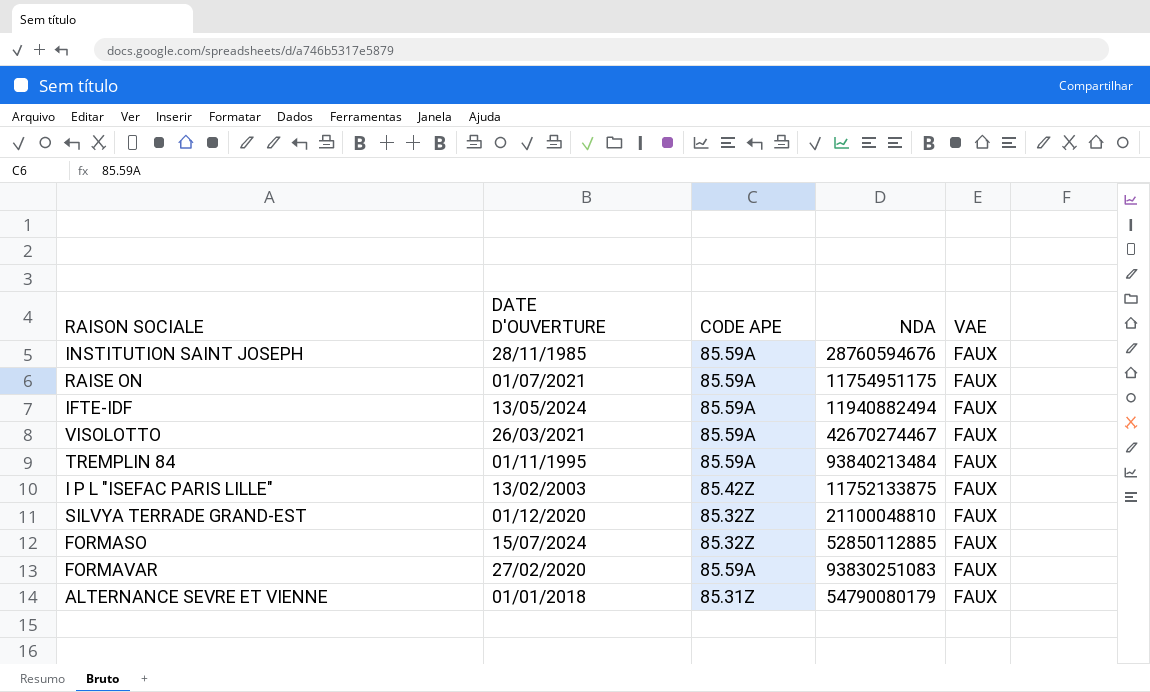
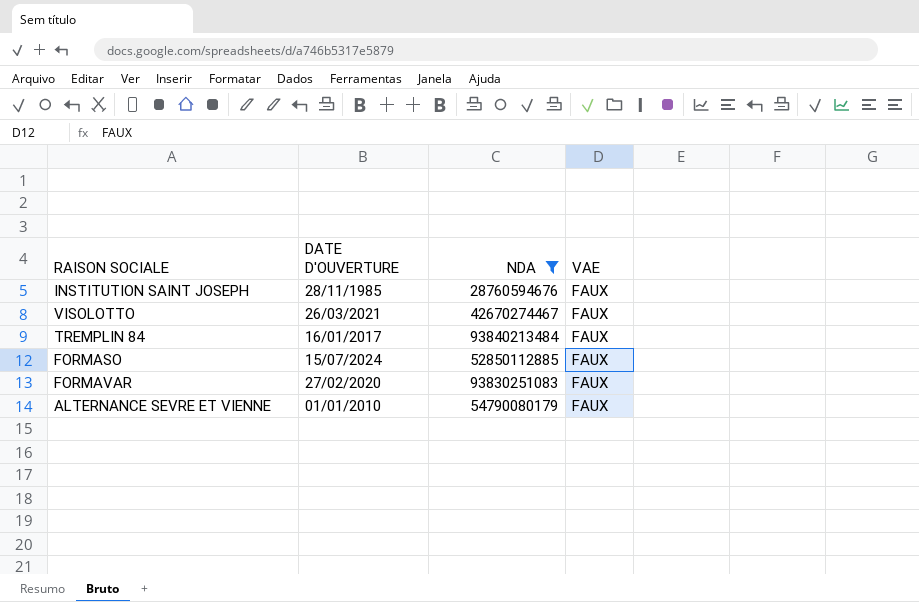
filter: none -> NDA >= 28760594676
column CODE APE | position: 3 -> none
TREMPLIN 84 | DATE D'OUVERTURE: 01/11/1995 -> 16/01/2017
ALTERNANCE SEVRE ET VIENNE | DATE D'OUVERTURE: 01/01/2018 -> 01/01/2010

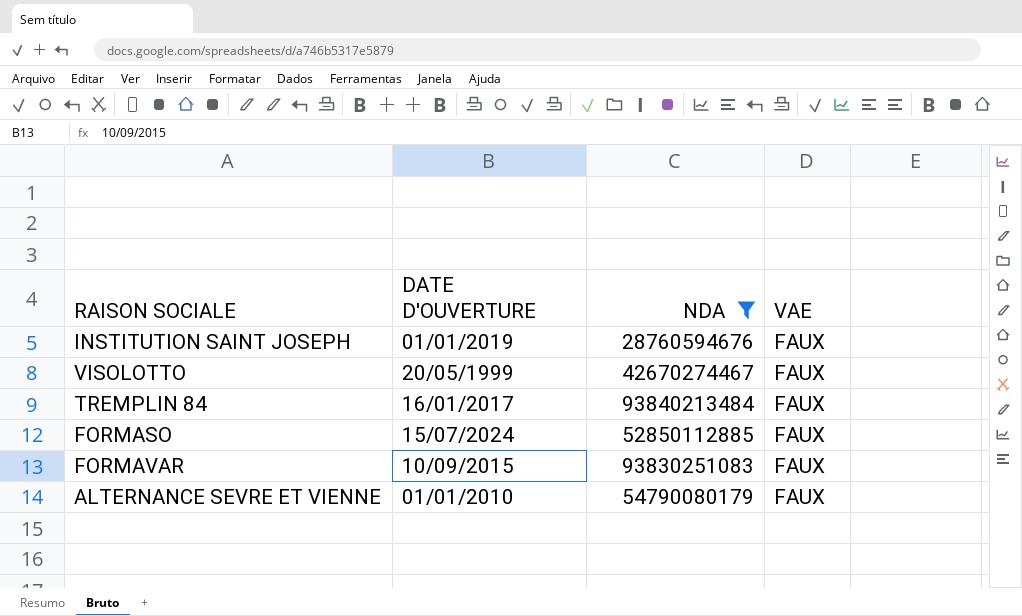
INSTITUTION SAINT JOSEPH | DATE D'OUVERTURE: 28/11/1985 -> 01/01/2019
VISOLOTTO | DATE D'OUVERTURE: 26/03/2021 -> 20/05/1999
FORMAVAR | DATE D'OUVERTURE: 27/02/2020 -> 10/09/2015

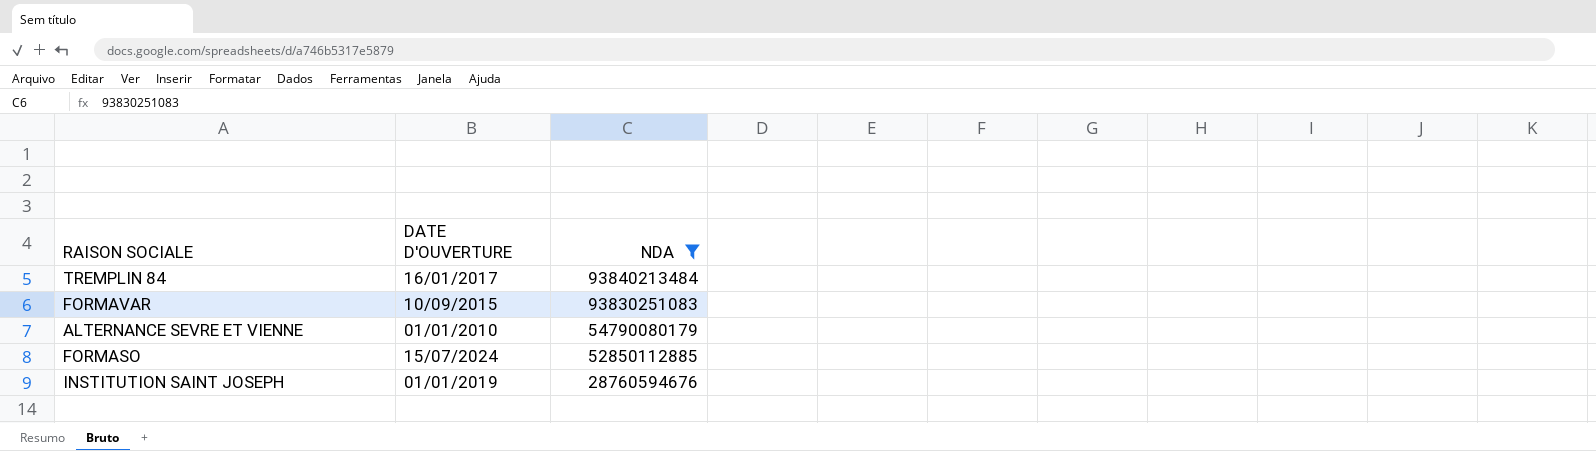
row order: none -> NDA descending
column VAE | position: 4 -> none
row VISOLOTTO: 20/05/1999 | 42670274467 | FAUX -> none

